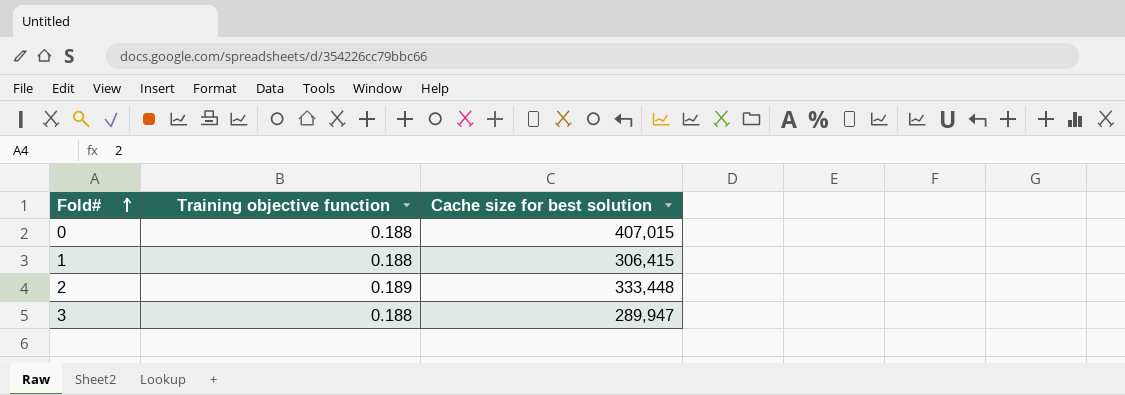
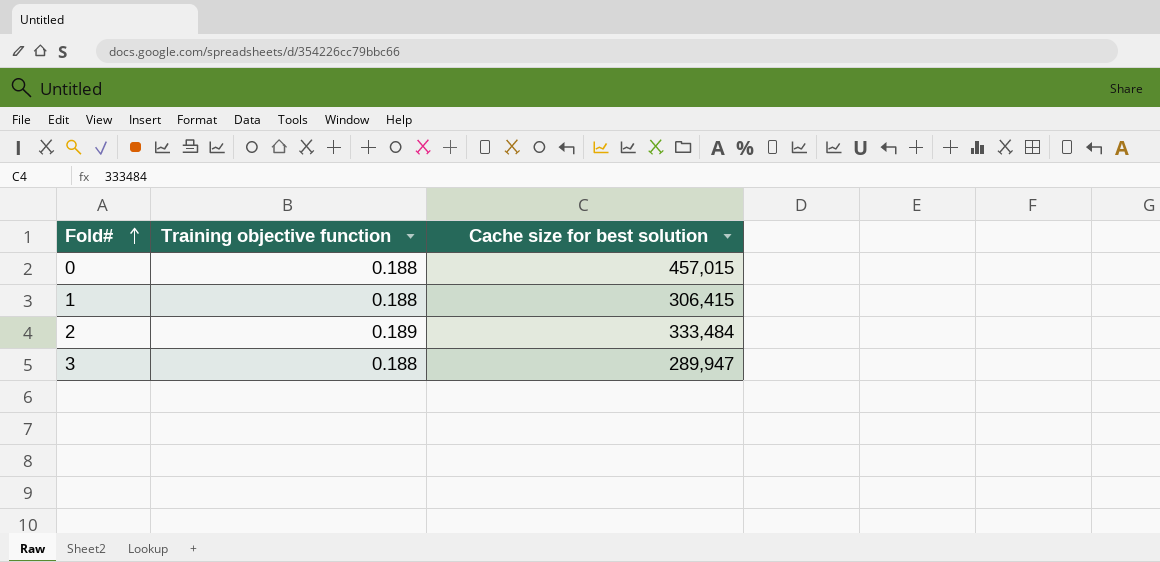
0 | Cache size for best solution: 407,015 -> 457,015
2 | Cache size for best solution: 333,448 -> 333,484

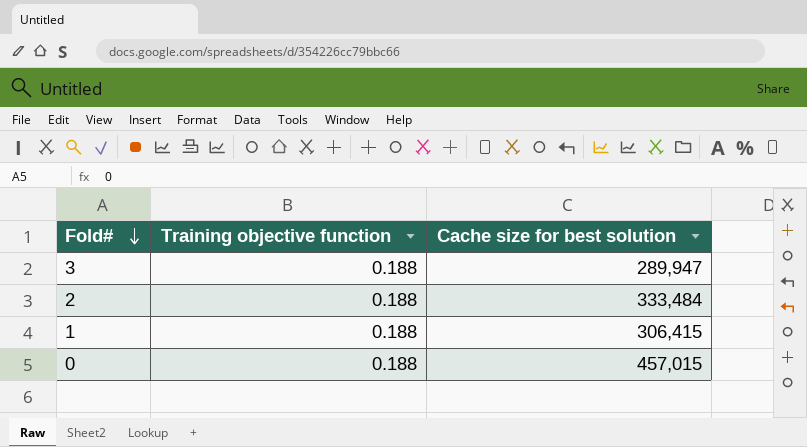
row order: Fold# ascending -> Fold# descending
2 | Training objective function: 0.189 -> 0.188

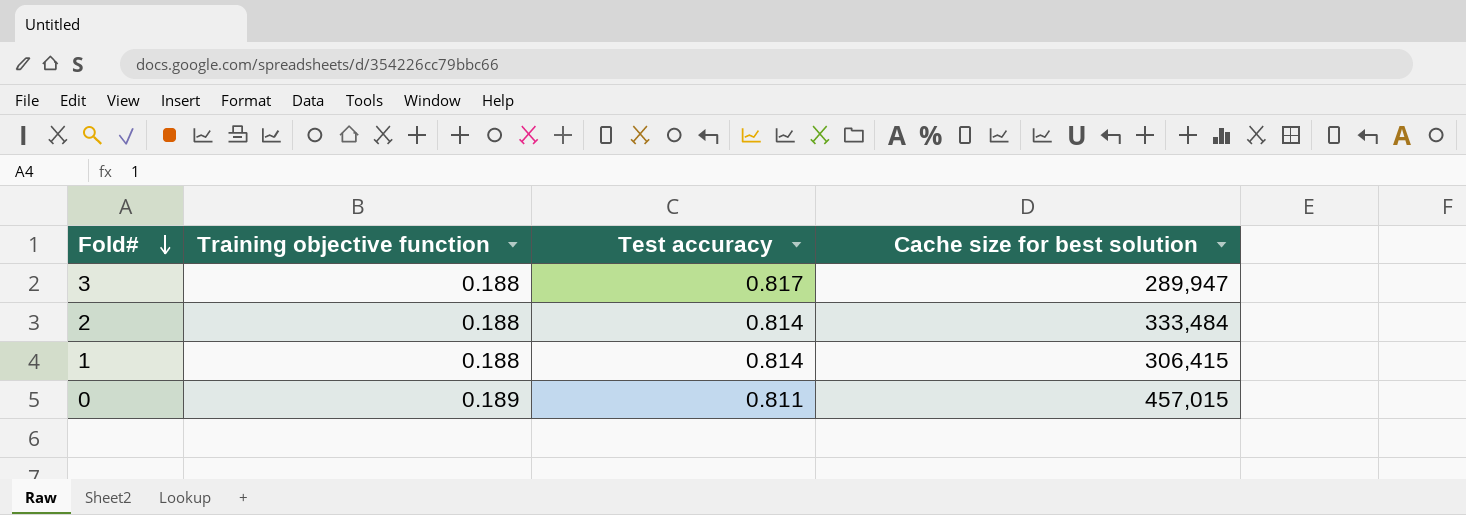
column Test accuracy | position: none -> 3
0 | Training objective function: 0.188 -> 0.189

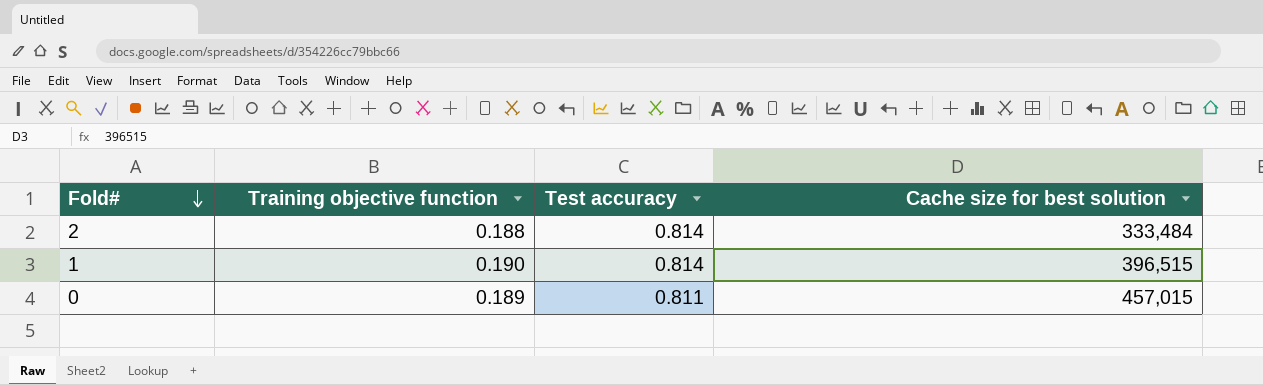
row 3: 0.188 | 0.817 | 289,947 -> none
1 | Training objective function: 0.188 -> 0.190
1 | Cache size for best solution: 306,415 -> 396,515

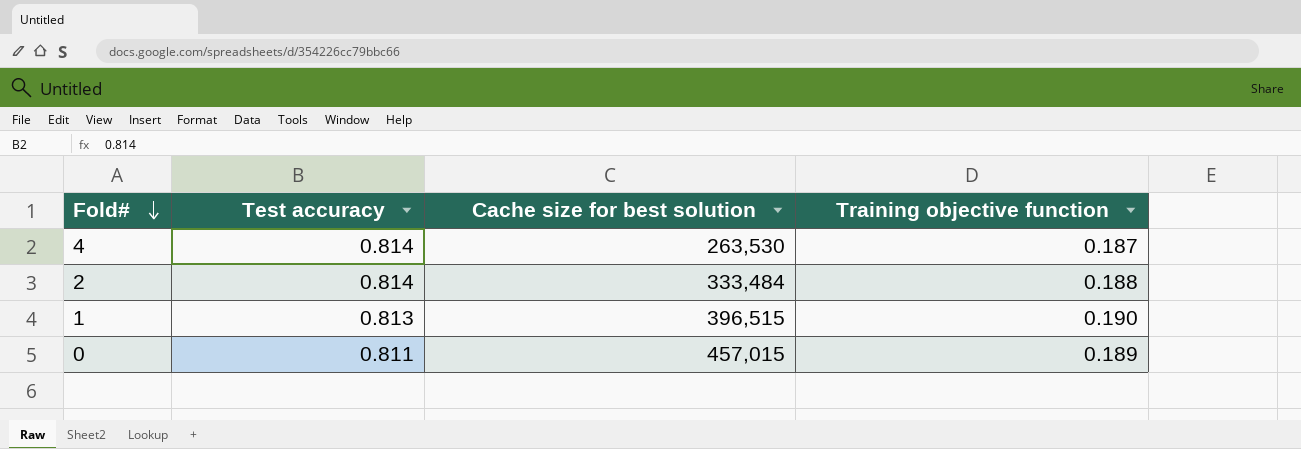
column Training objective function | position: 2 -> 4
row 4: none -> 0.814 | 263,530 | 0.187
1 | Test accuracy: 0.814 -> 0.813

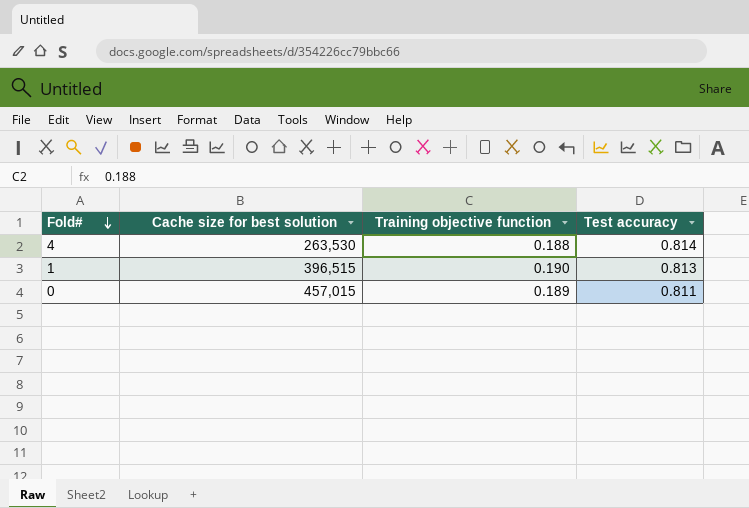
column Test accuracy | position: 2 -> 4
row 2: 0.814 | 333,484 | 0.188 -> none
4 | Training objective function: 0.187 -> 0.188

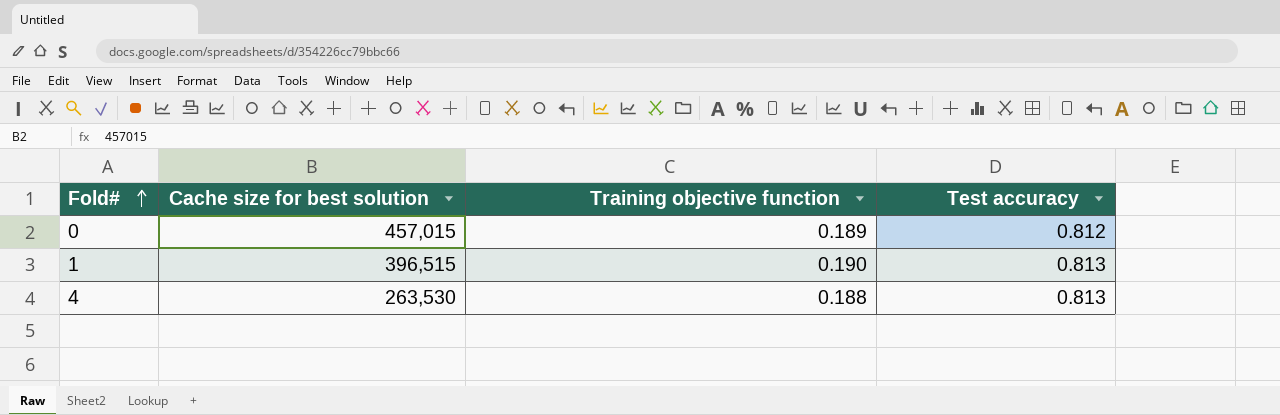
row order: Fold# descending -> Fold# ascending
0 | Test accuracy: 0.811 -> 0.812
4 | Test accuracy: 0.814 -> 0.813

